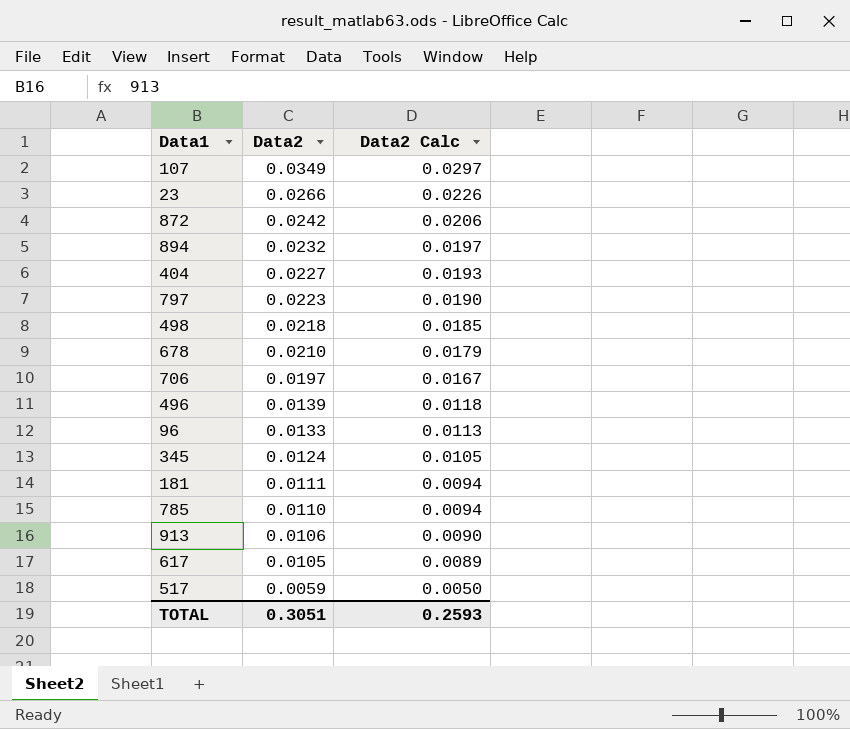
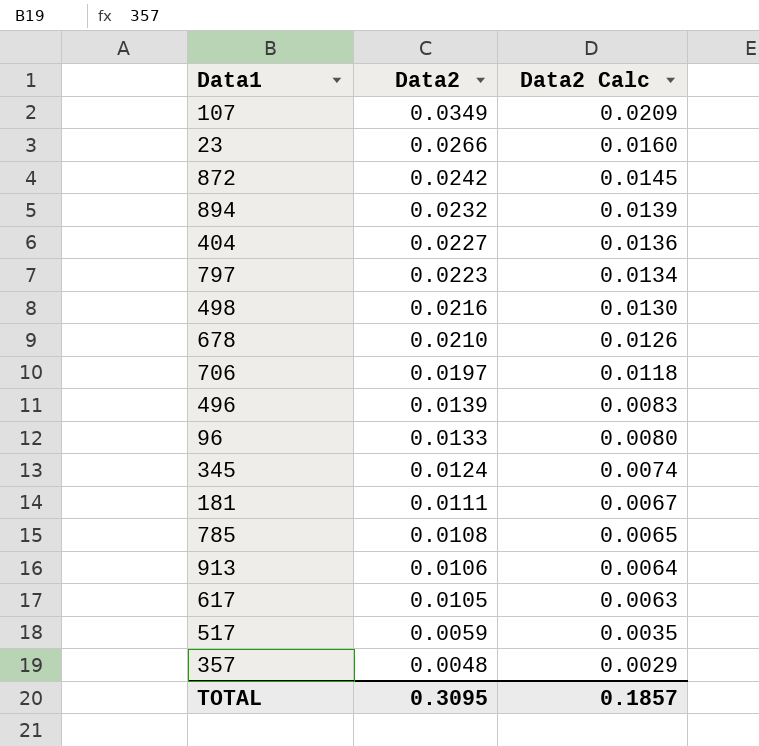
column Data2 Calc | formula: [Data2] * 0.85 -> [Data2] * 0.6
498 | Data2: 0.0218 -> 0.0216
785 | Data2: 0.0110 -> 0.0108
row 357: none -> 0.0048 | 0.0029
TOTAL | Data2: 0.3051 -> 0.3095
TOTAL | Data2 Calc: 0.2593 -> 0.1857

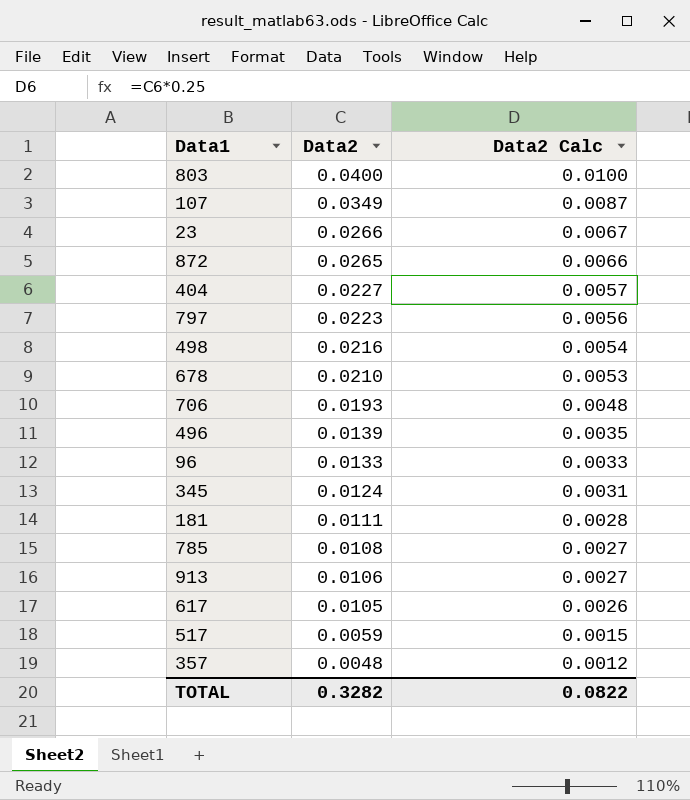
column Data2 Calc | formula: [Data2] * 0.6 -> [Data2] * 0.25
row 894: 0.0232 | 0.0139 -> none
row 803: none -> 0.0400 | 0.0100
872 | Data2: 0.0242 -> 0.0265
706 | Data2: 0.0197 -> 0.0193
TOTAL | Data2: 0.3095 -> 0.3282
TOTAL | Data2 Calc: 0.1857 -> 0.0822

